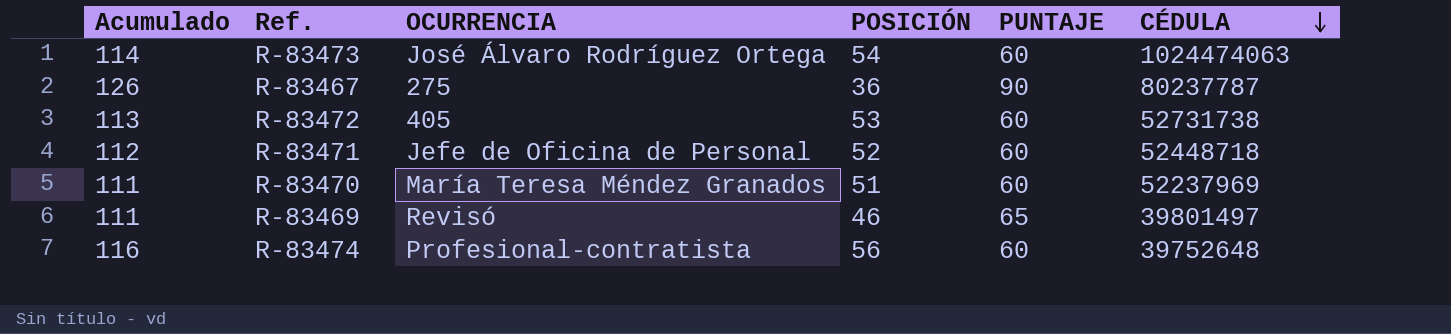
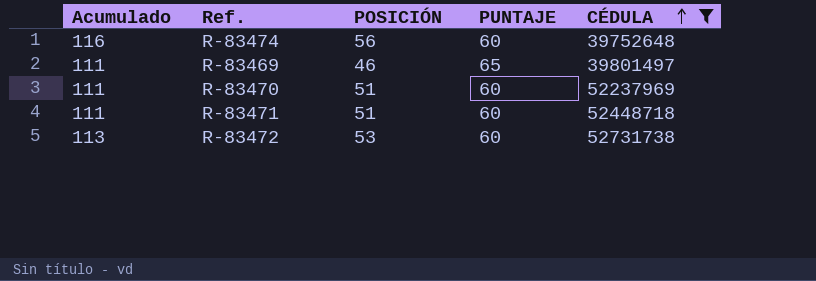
filter: none -> CÉDULA <= 52731738
row order: CÉDULA descending -> CÉDULA ascending
column OCURRENCIA | position: 3 -> none
R-83471 | Acumulado: 112 -> 111
R-83471 | POSICIÓN: 52 -> 51

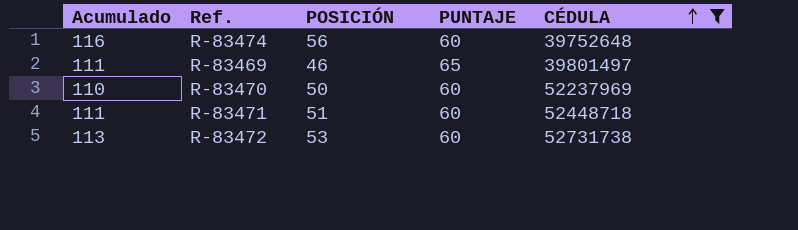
R-83470 | Acumulado: 111 -> 110
R-83470 | POSICIÓN: 51 -> 50

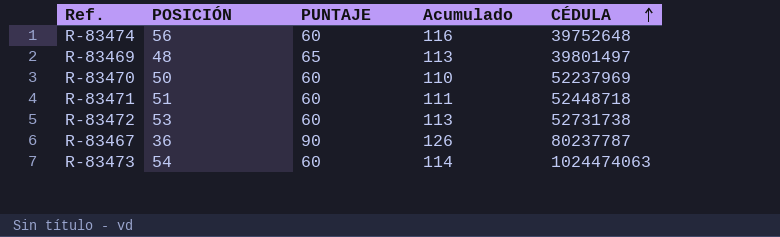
filter: CÉDULA <= 52731738 -> none
column Acumulado | position: 1 -> 4
R-83469 | POSICIÓN: 46 -> 48
R-83469 | Acumulado: 111 -> 113

